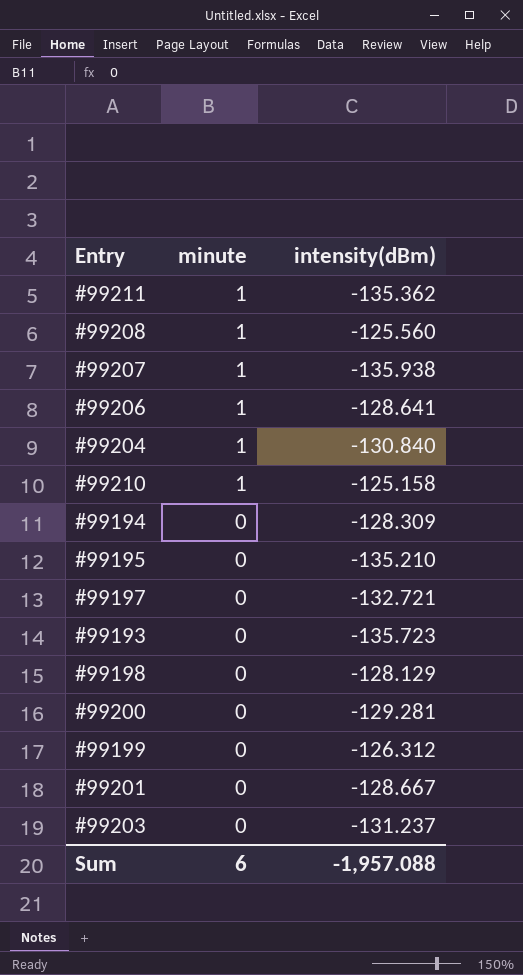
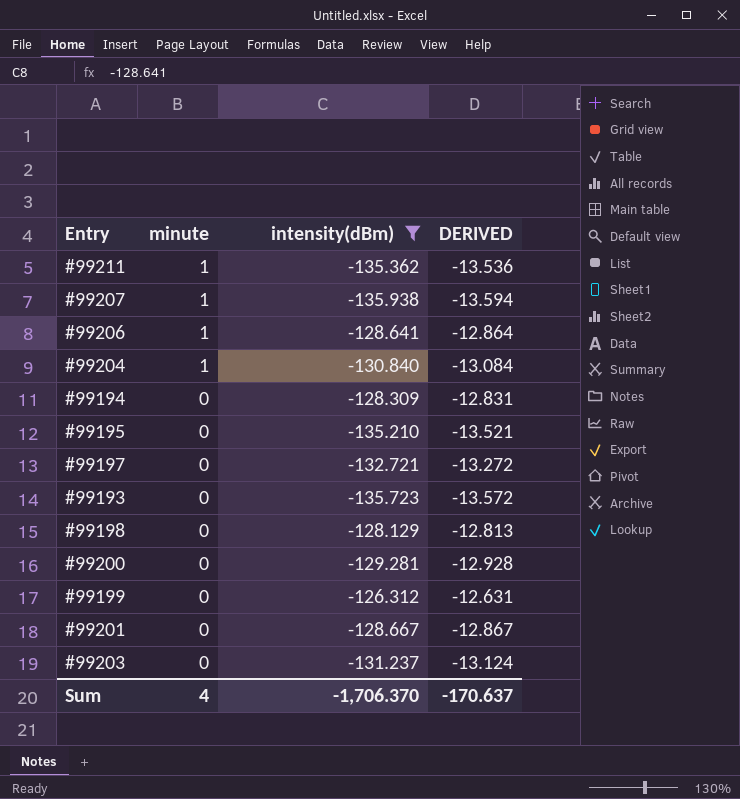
filter: none -> intensity(dBm) <= -126.312
column DERIVED | formula: none -> [intensity(dBm)] * 0.1
Sum | minute: 6 -> 4
Sum | intensity(dBm): -1,957.088 -> -1,706.370

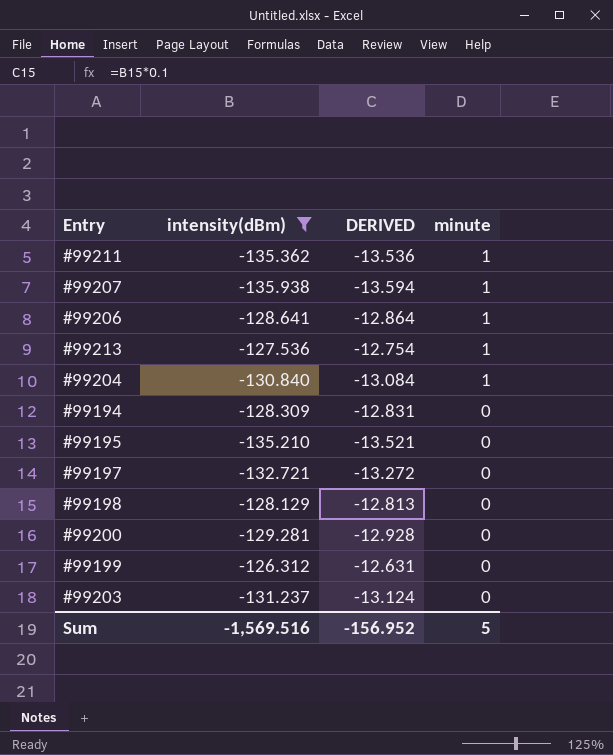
column minute | position: 2 -> 4
row #99193: 0 | -135.723 | -13.572 -> none
row #99201: 0 | -128.667 | -12.867 -> none
row #99213: none -> -127.536 | -12.754 | 1
Sum | intensity(dBm): -1,706.370 -> -1,569.516
Sum | DERIVED: -170.637 -> -156.952
Sum | minute: 4 -> 5

